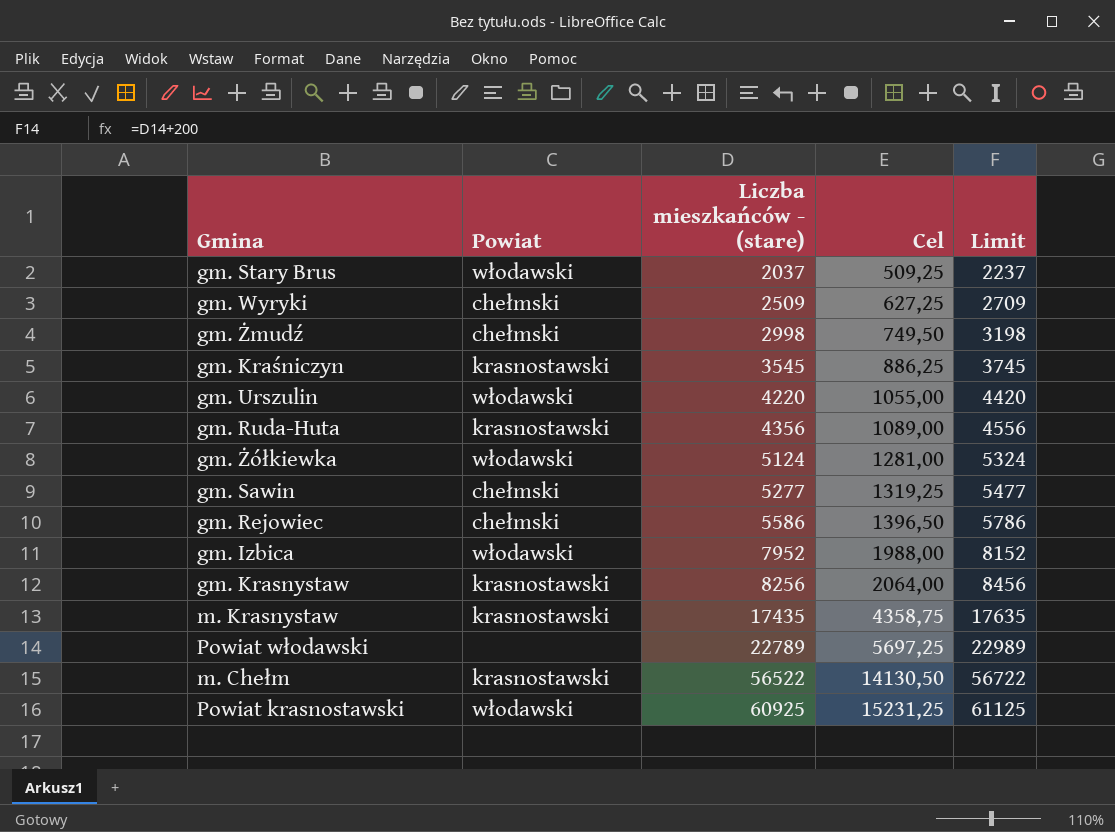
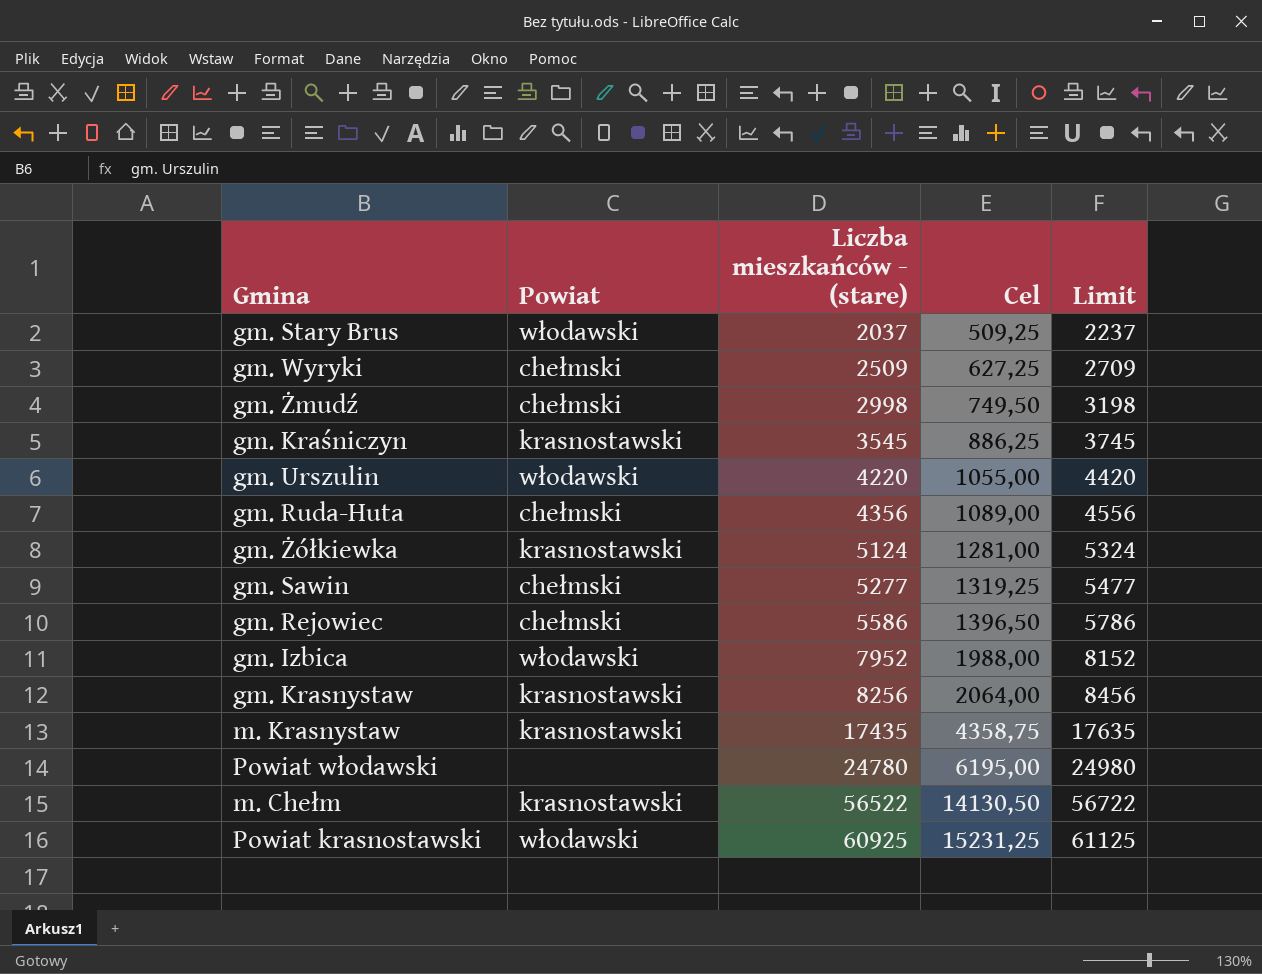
gm. Ruda-Huta | Powiat: krasnostawski -> chełmski
gm. Żółkiewka | Powiat: włodawski -> krasnostawski
Powiat włodawski | Liczba mieszkańców - (stare): 22789 -> 24780
Powiat włodawski | Cel: 5697,25 -> 6195,00
Powiat włodawski | Limit: 22989 -> 24980

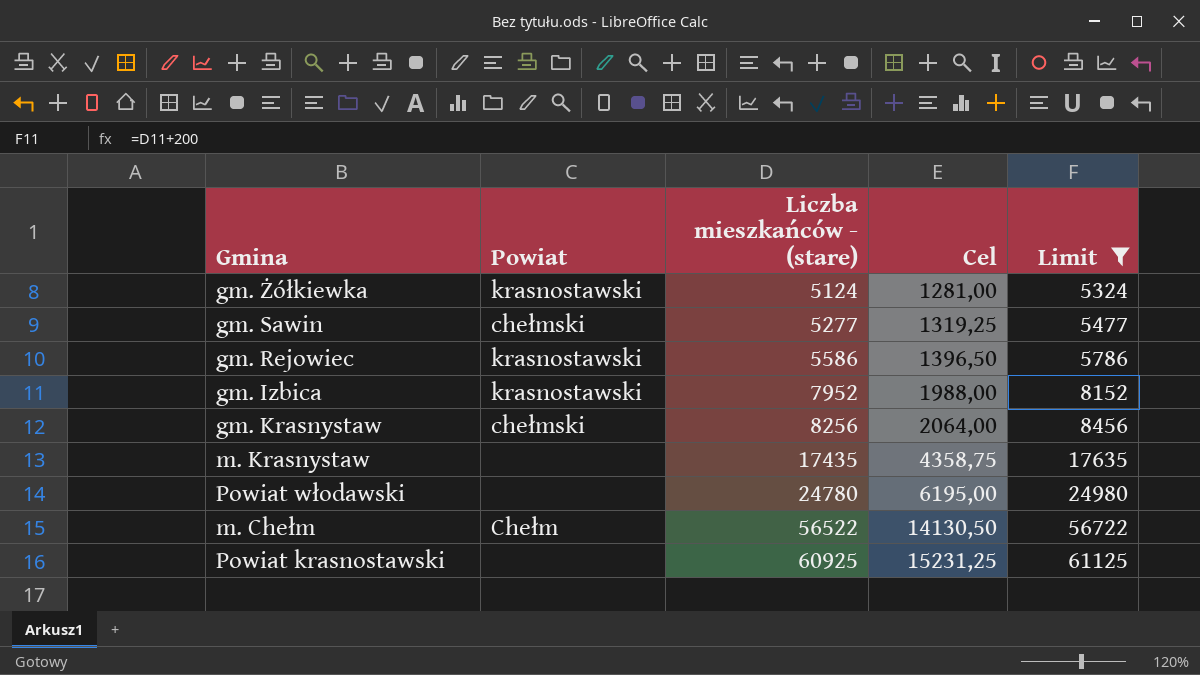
filter: none -> Limit >= 5324
gm. Rejowiec | Powiat: chełmski -> krasnostawski
gm. Izbica | Powiat: włodawski -> krasnostawski
gm. Krasnystaw | Powiat: krasnostawski -> chełmski
m. Krasnystaw | Powiat: krasnostawski -> none
m. Chełm | Powiat: krasnostawski -> Chełm
Powiat krasnostawski | Powiat: włodawski -> none

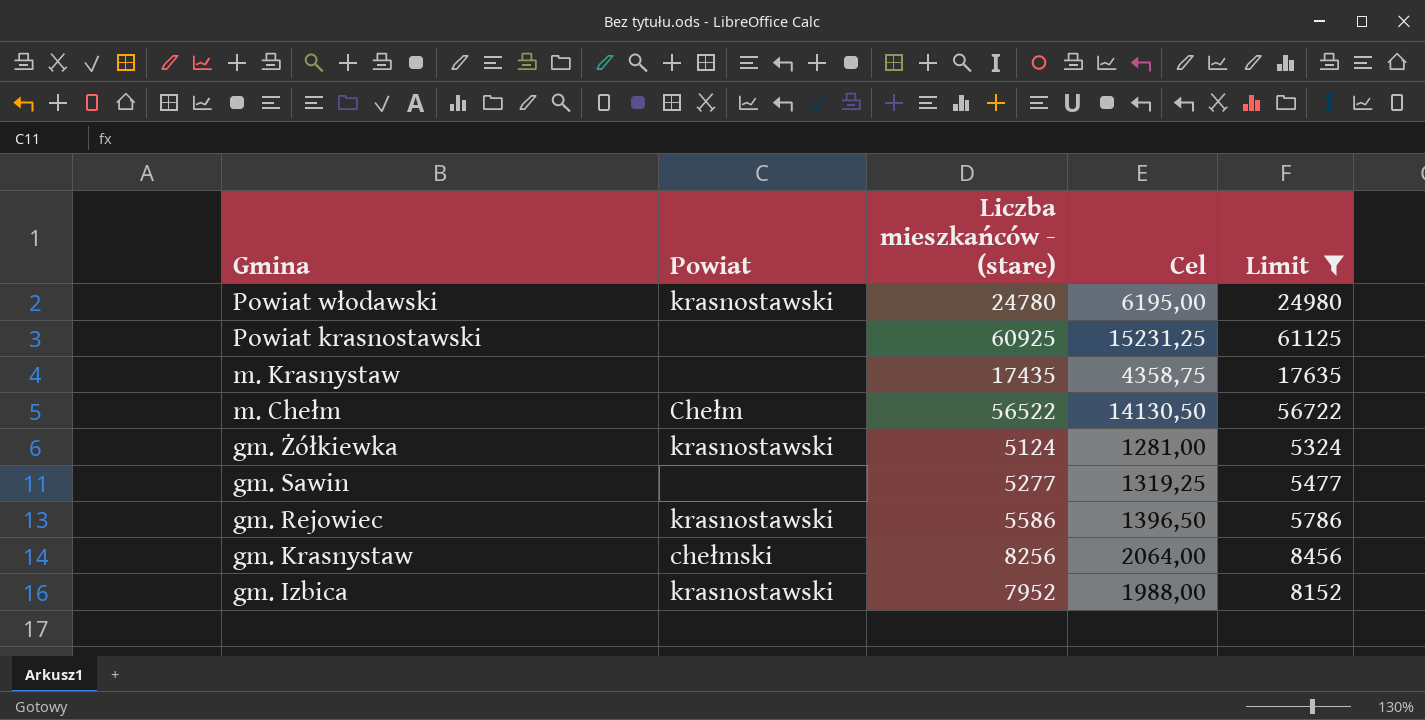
row order: Liczba mieszkańców - (stare) ascending -> Gmina descending
Powiat włodawski | Powiat: none -> krasnostawski
gm. Sawin | Powiat: chełmski -> none

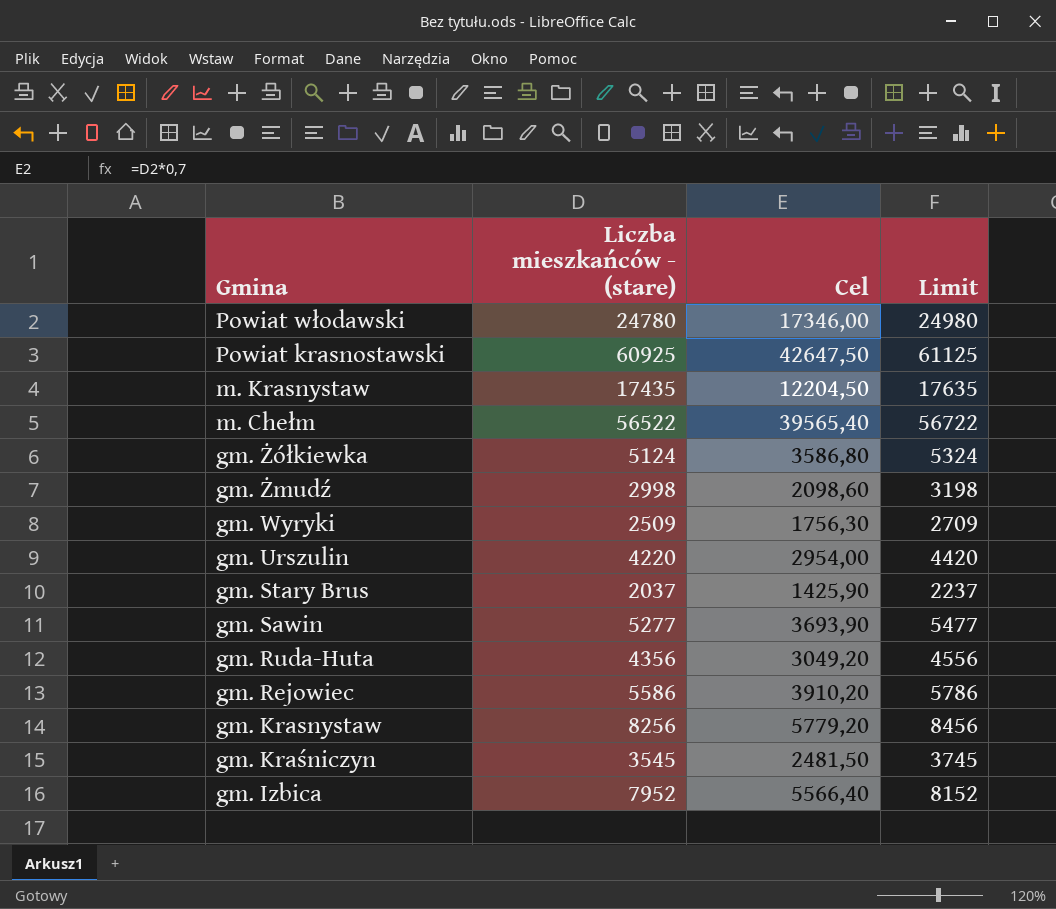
filter: Limit >= 5324 -> none
column Powiat | position: 2 -> none
column Cel | formula: [Liczba mieszkańców - (stare)] * 0,25 -> [Liczba mieszkańców - (stare)] * 0,7

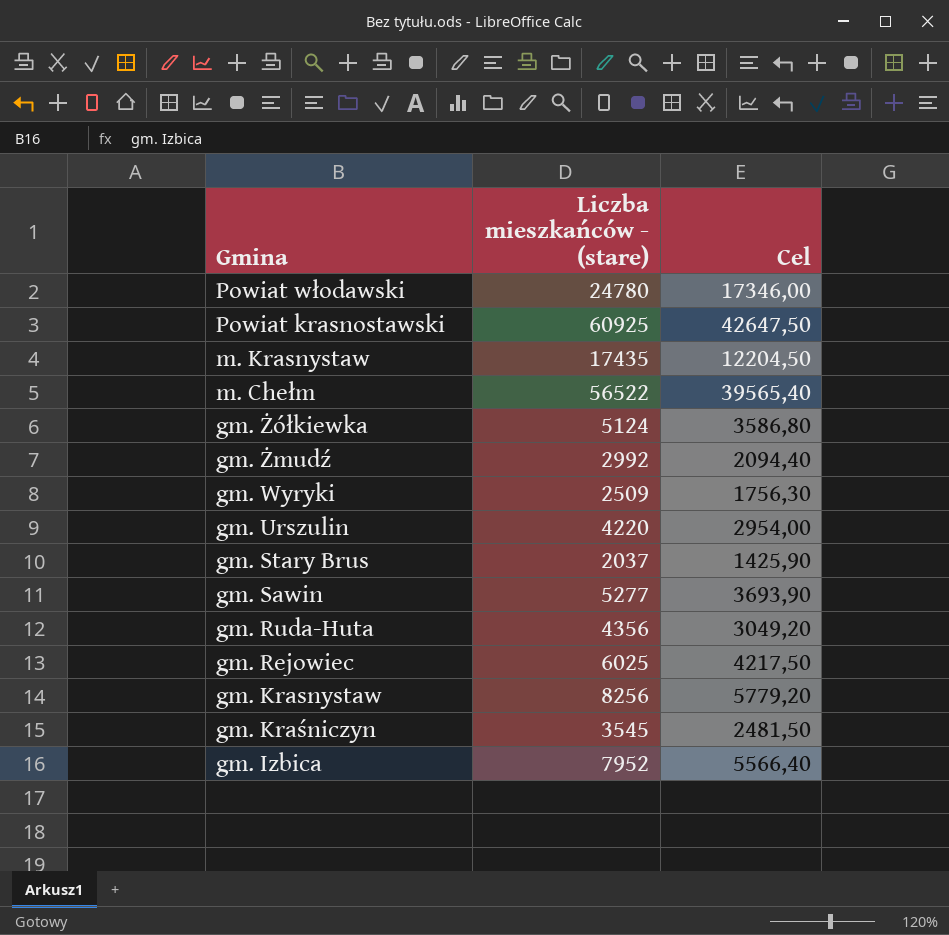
column Limit | formula: [Liczba mieszkańców - (stare)] + 200 -> none
gm. Żmudź | Liczba mieszkańców - (stare): 2998 -> 2992
gm. Żmudź | Cel: 2098,60 -> 2094,40
gm. Rejowiec | Liczba mieszkańców - (stare): 5586 -> 6025
gm. Rejowiec | Cel: 3910,20 -> 4217,50

